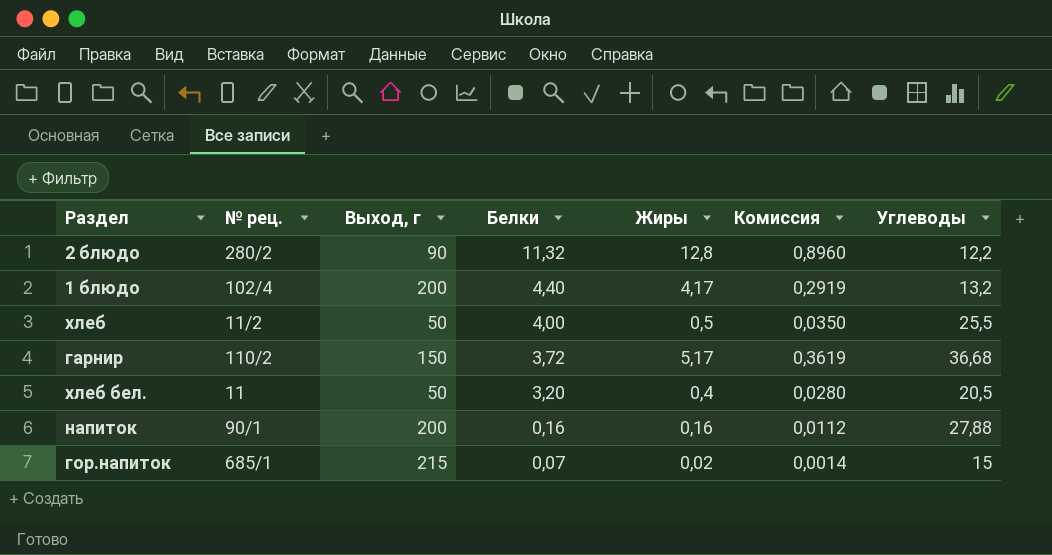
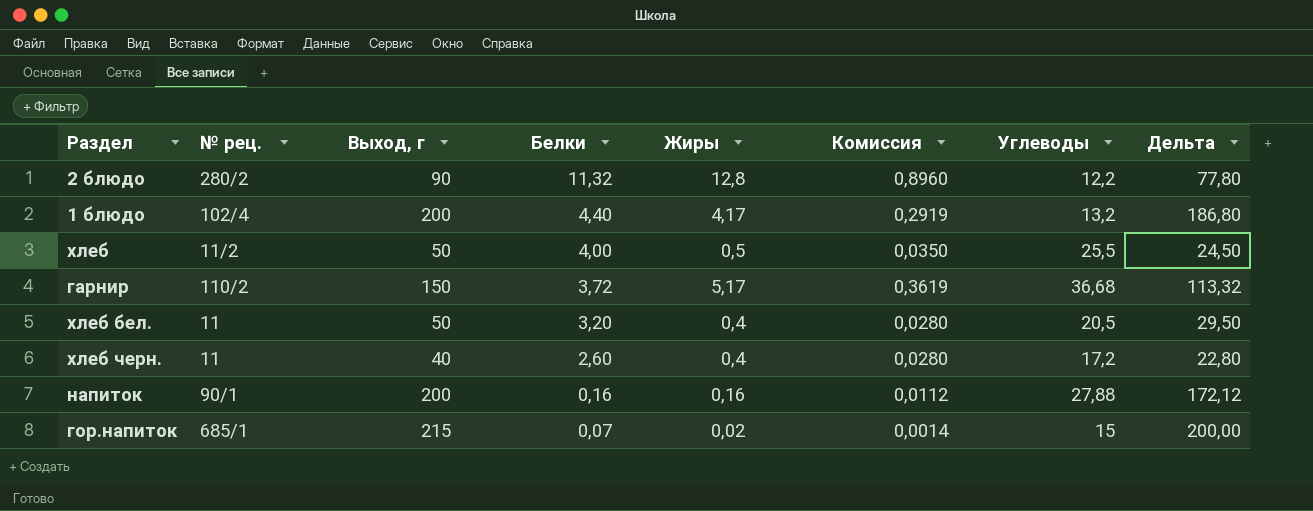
column Дельта | formula: none -> [Выход, г] - [Углеводы]
row хлеб черн.: none -> 11 | 40 | 2,60 | 0,4 | 0,0280 | 17,2 | 22,80

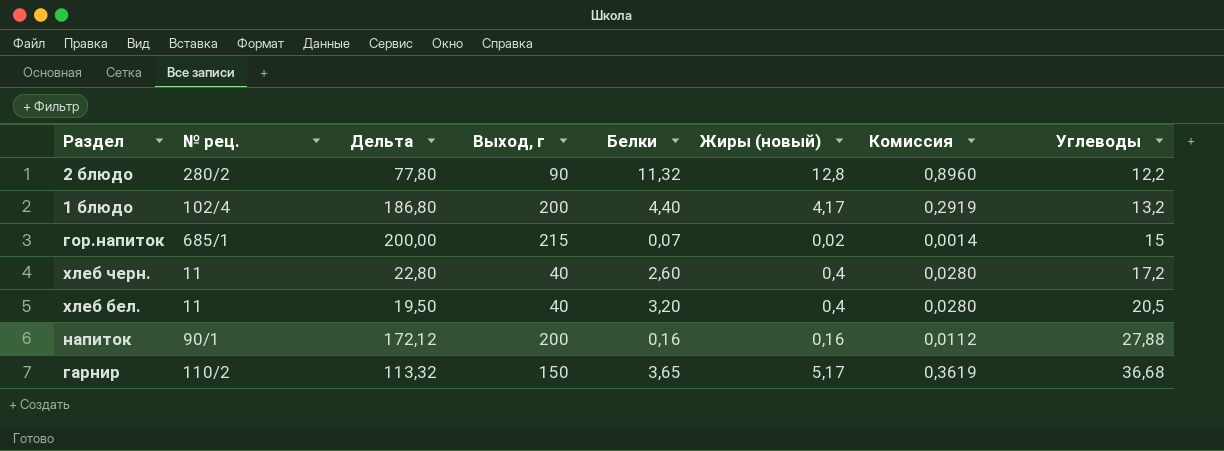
row order: Белки descending -> Углеводы ascending
column Дельта | position: 8 -> 3
column name: Жиры -> Жиры (новый)
row хлеб: 11/2 | 50 | 4,00 | 0,5 | 0,0350 | 25,5 | 24,50 -> none
хлеб бел. | Дельта: 29,50 -> 19,50
хлеб бел. | Выход, г: 50 -> 40
гарнир | Белки: 3,72 -> 3,65

